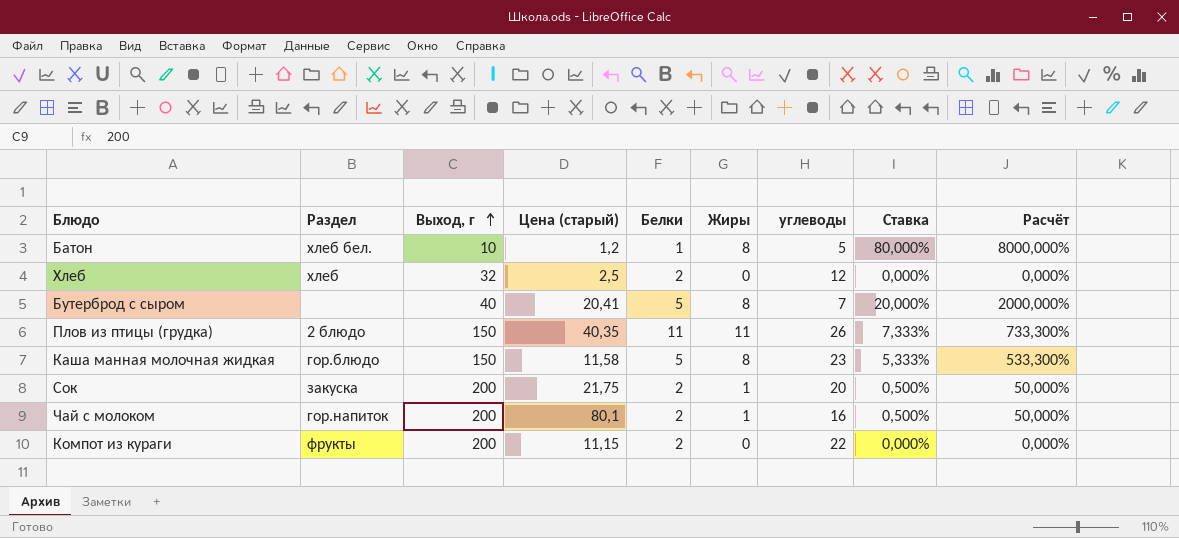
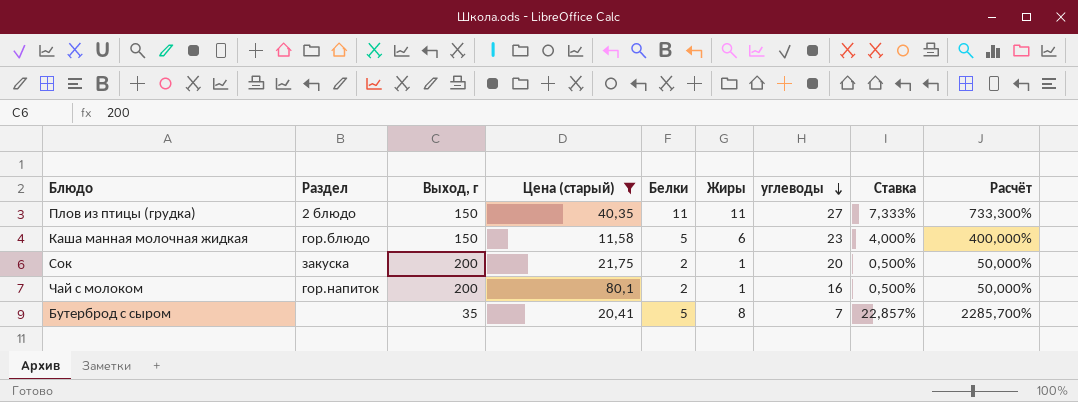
filter: none -> Цена (старый) >= 11,58
row order: Выход, г ascending -> углеводы descending
Плов из птицы (грудка) | углеводы: 26 -> 27
Каша манная молочная жидкая | Жиры: 8 -> 6
Каша манная молочная жидкая | Ставка: 5,333% -> 4,000%
Каша манная молочная жидкая | Расчёт: 533,300% -> 400,000%
Бутерброд с сыром | Выход, г: 40 -> 35
Бутерброд с сыром | Ставка: 20,000% -> 22,857%
Бутерброд с сыром | Расчёт: 2000,000% -> 2285,700%

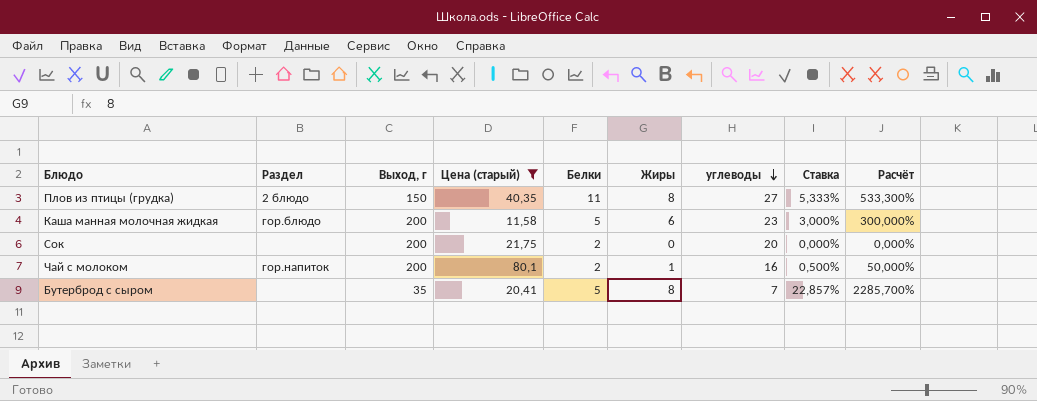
Плов из птицы (грудка) | Жиры: 11 -> 8
Плов из птицы (грудка) | Ставка: 7,333% -> 5,333%
Плов из птицы (грудка) | Расчёт: 733,300% -> 533,300%
Каша манная молочная жидкая | Выход, г: 150 -> 200
Каша манная молочная жидкая | Ставка: 4,000% -> 3,000%
Каша манная молочная жидкая | Расчёт: 400,000% -> 300,000%
Сок | Раздел: закуска -> none
Сок | Жиры: 1 -> 0
Сок | Ставка: 0,500% -> 0,000%
Сок | Расчёт: 50,000% -> 0,000%

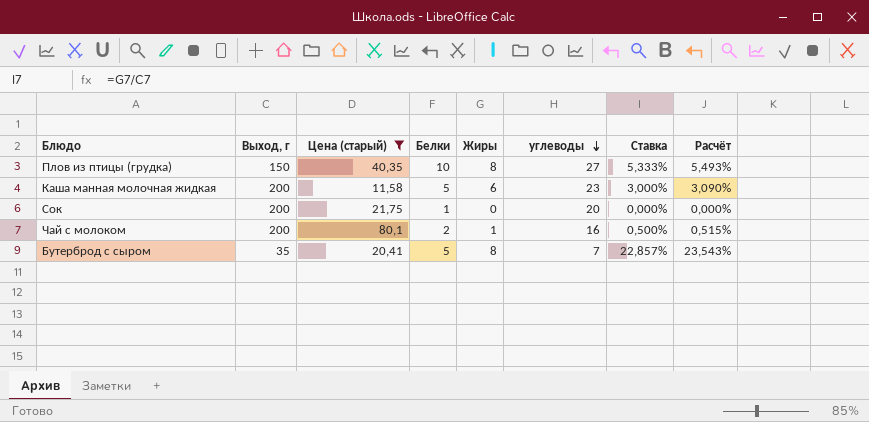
column Раздел | position: 2 -> none
column Расчёт | formula: [Ставка] * 100 -> [Ставка] * 1,03
Плов из птицы (грудка) | Белки: 11 -> 10
Сок | Белки: 2 -> 1

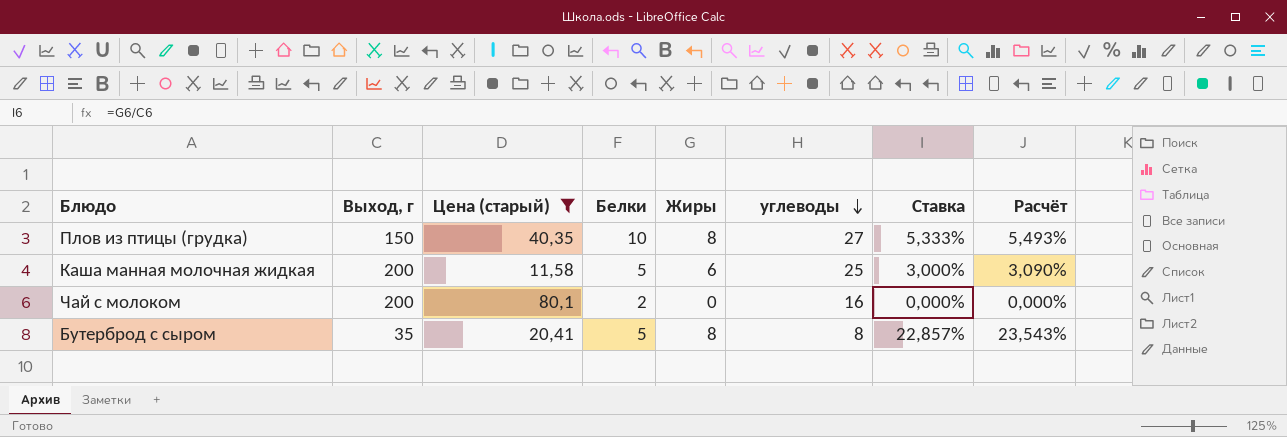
row Сок: 200 | 21,75 | 1 | 0 | 20 | 0,000% | 0,000% -> none
Каша манная молочная жидкая | углеводы: 23 -> 25
Чай с молоком | Жиры: 1 -> 0
Чай с молоком | Ставка: 0,500% -> 0,000%
Чай с молоком | Расчёт: 0,515% -> 0,000%
Бутерброд с сыром | углеводы: 7 -> 8

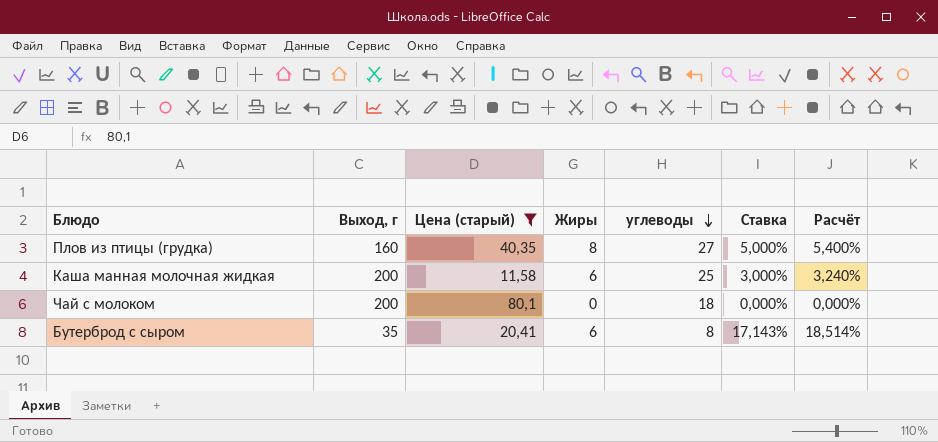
column Белки | position: 4 -> none
column Расчёт | formula: [Ставка] * 1,03 -> [Ставка] * 1,08
Плов из птицы (грудка) | Выход, г: 150 -> 160
Плов из птицы (грудка) | Ставка: 5,333% -> 5,000%
Чай с молоком | углеводы: 16 -> 18
Бутерброд с сыром | Жиры: 8 -> 6
Бутерброд с сыром | Ставка: 22,857% -> 17,143%

